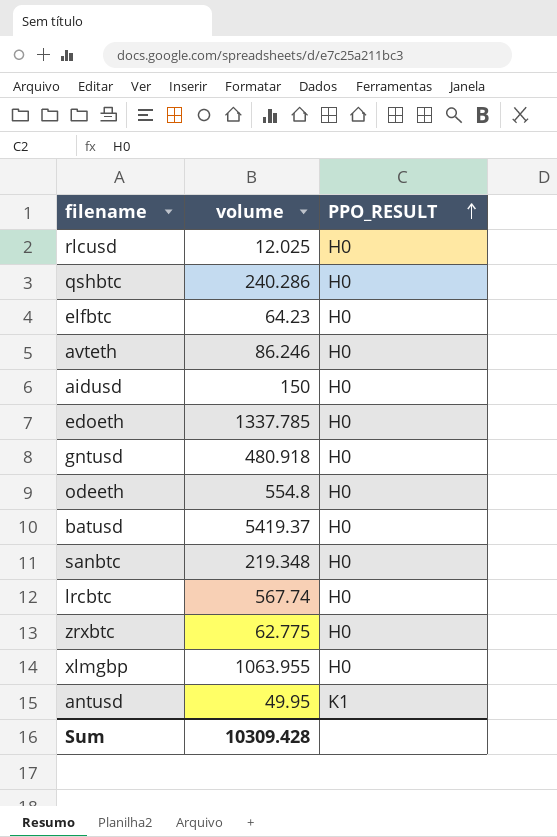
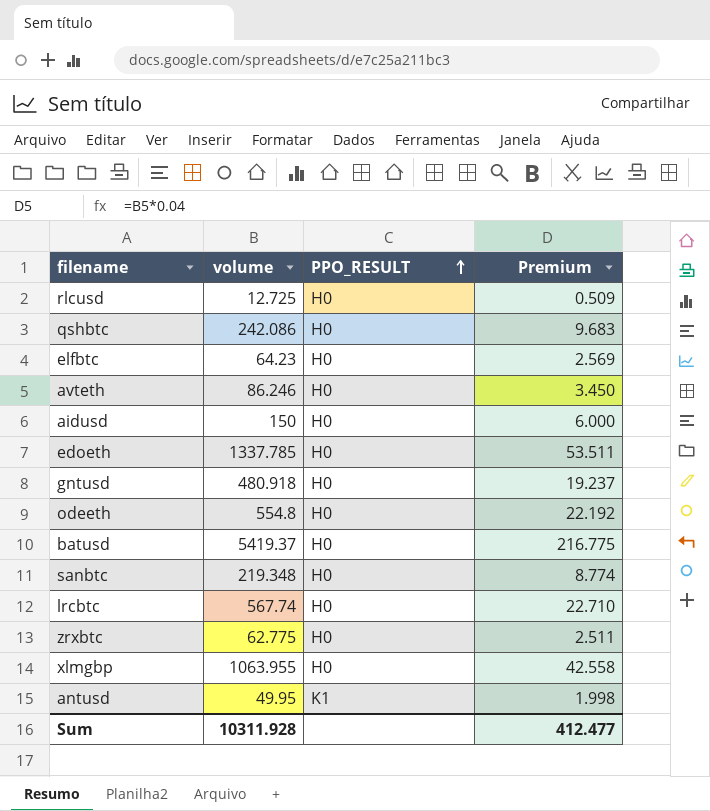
column Premium | formula: none -> [volume] * 0.04
rlcusd | volume: 12.025 -> 12.725
qshbtc | volume: 240.286 -> 242.086
Sum | volume: 10309.428 -> 10311.928

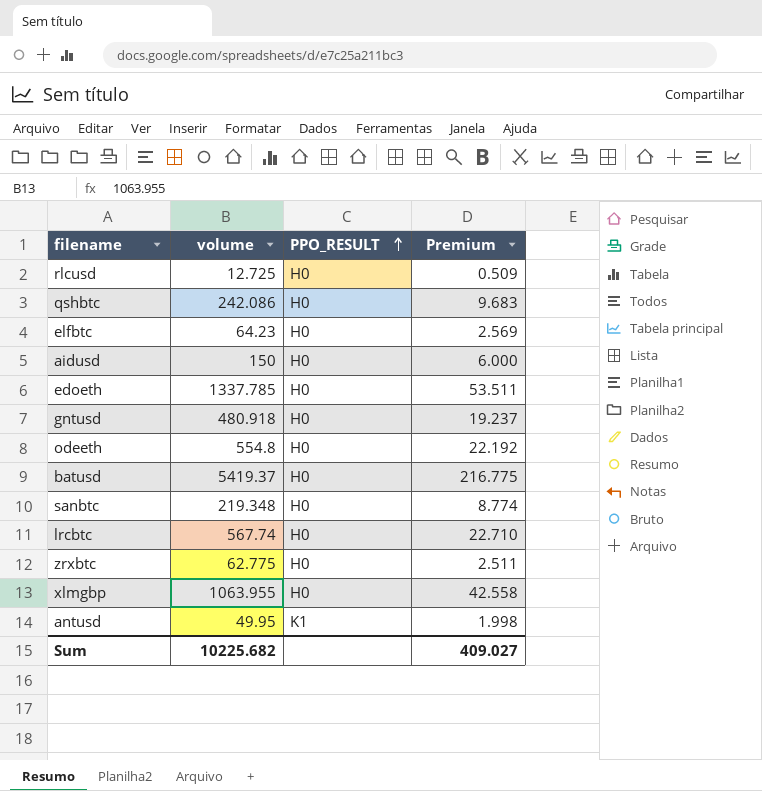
row avteth: 86.246 | H0 | 3.450 -> none
Sum | volume: 10311.928 -> 10225.682
Sum | Premium: 412.477 -> 409.027

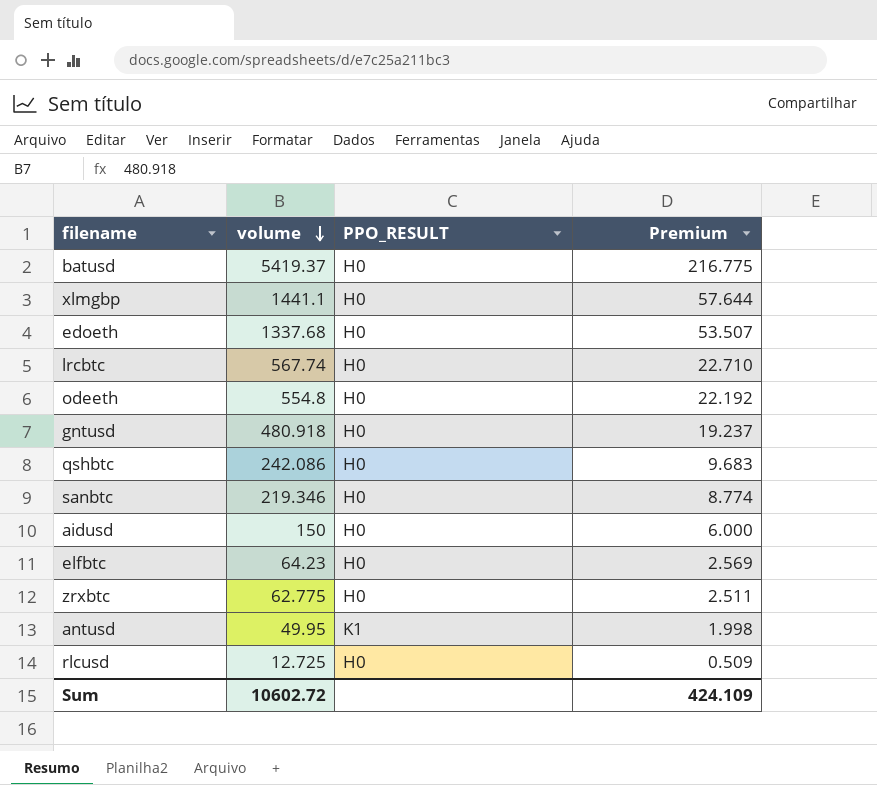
row order: PPO_RESULT ascending -> volume descending
xlmgbp | volume: 1063.955 -> 1441.1
xlmgbp | Premium: 42.558 -> 57.644
edoeth | volume: 1337.785 -> 1337.68
edoeth | Premium: 53.511 -> 53.507
sanbtc | volume: 219.348 -> 219.346
Sum | volume: 10225.682 -> 10602.72
Sum | Premium: 409.027 -> 424.109

